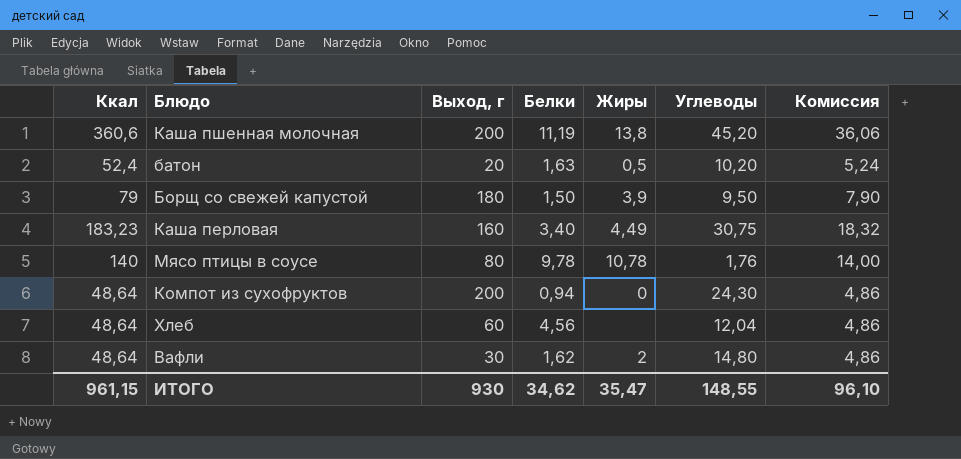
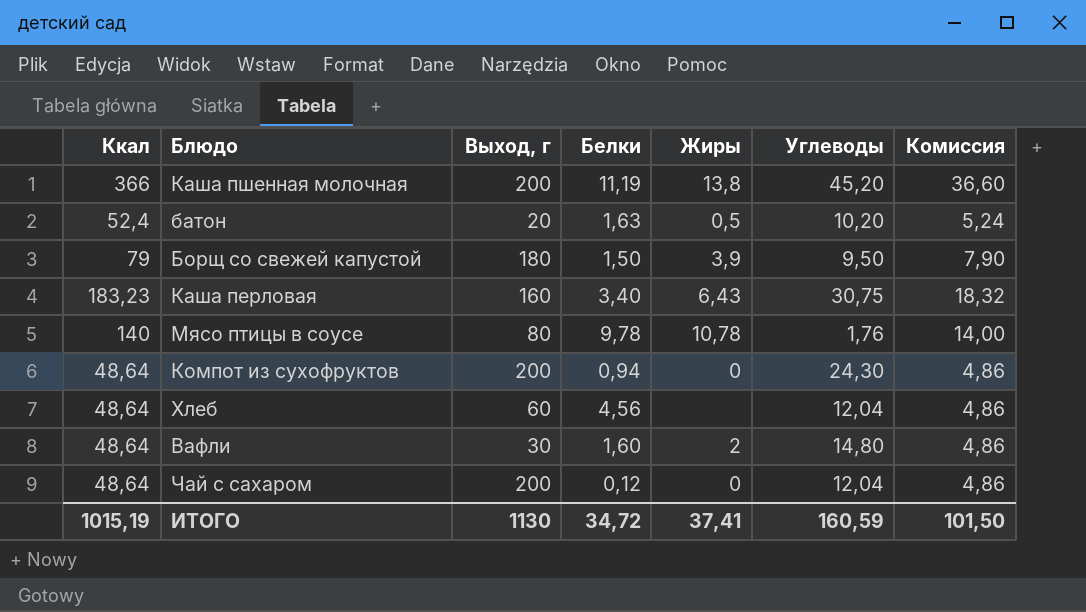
Каша пшенная молочная | Ккал: 360,6 -> 366
Каша пшенная молочная | Комиссия: 36,06 -> 36,60
Каша перловая | Жиры: 4,49 -> 6,43
Вафли | Белки: 1,62 -> 1,60
row Чай с сахаром: none -> 48,64 | 200 | 0,12 | 0 | 12,04 | 4,86
ИТОГО | Ккал: 961,15 -> 1015,19
ИТОГО | Выход, г: 930 -> 1130
ИТОГО | Белки: 34,62 -> 34,72
ИТОГО | Жиры: 35,47 -> 37,41
ИТОГО | Углеводы: 148,55 -> 160,59
ИТОГО | Комиссия: 96,10 -> 101,50

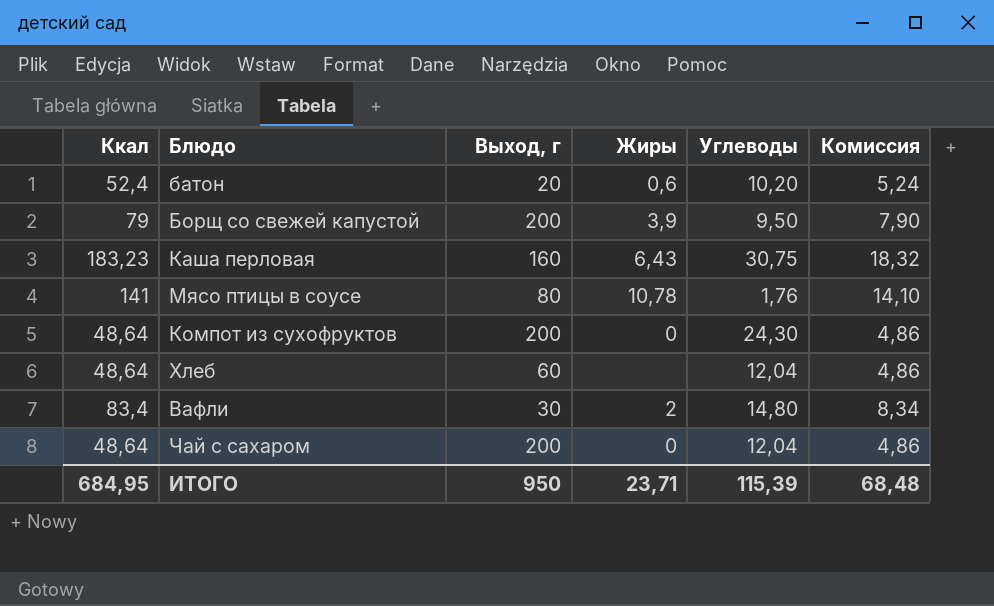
column Белки | position: 4 -> none
row Каша пшенная молочная: 366 | 200 | 11,19 | 13,8 | 45,20 | 36,60 -> none
батон | Жиры: 0,5 -> 0,6
Борщ со свежей капустой | Выход, г: 180 -> 200
Мясо птицы в соусе | Ккал: 140 -> 141
Мясо птицы в соусе | Комиссия: 14,00 -> 14,10
Вафли | Ккал: 48,64 -> 83,4
Вафли | Комиссия: 4,86 -> 8,34
ИТОГО | Ккал: 1015,19 -> 684,95
ИТОГО | Выход, г: 1130 -> 950
ИТОГО | Жиры: 37,41 -> 23,71
ИТОГО | Углеводы: 160,59 -> 115,39
ИТОГО | Комиссия: 101,50 -> 68,48

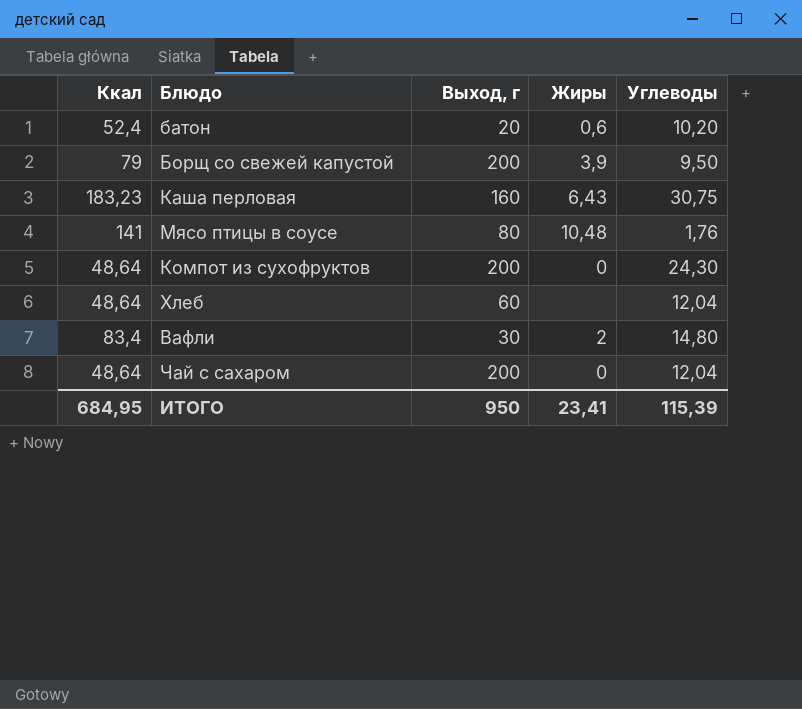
column Комиссия | formula: [Ккал] * 0,1 -> none
Мясо птицы в соусе | Жиры: 10,78 -> 10,48
ИТОГО | Жиры: 23,71 -> 23,41

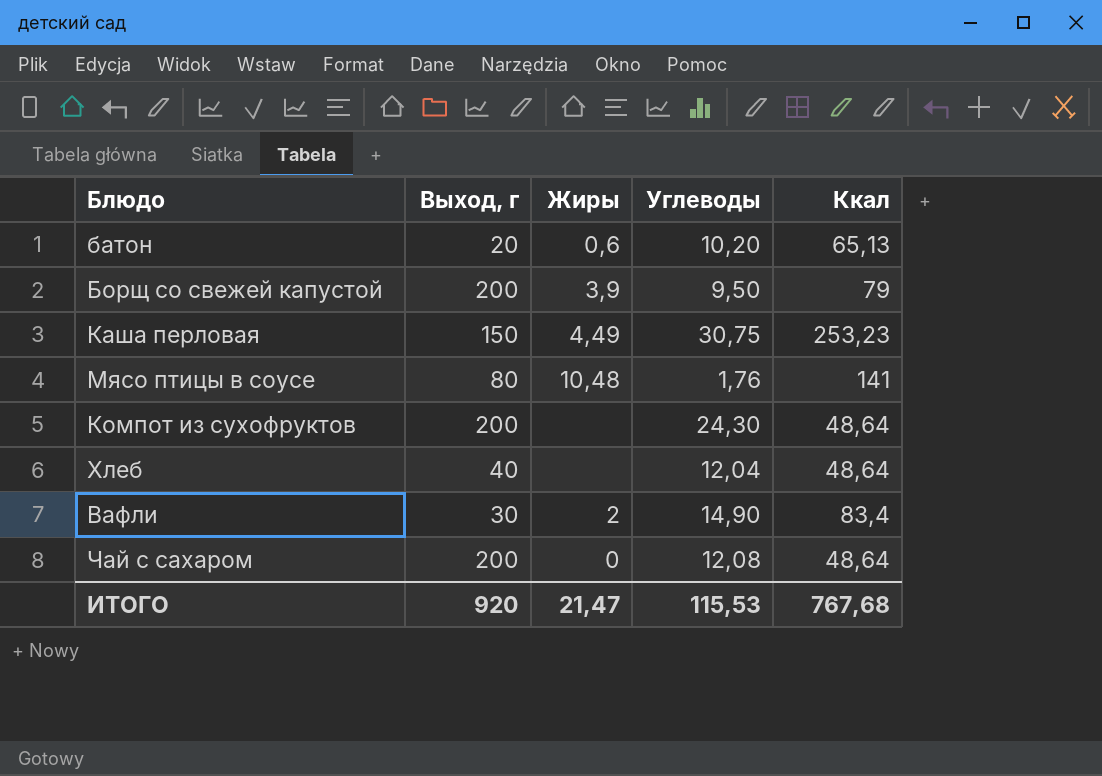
column Ккал | position: 1 -> 5
батон | Ккал: 52,4 -> 65,13
Каша перловая | Выход, г: 160 -> 150
Каша перловая | Жиры: 6,43 -> 4,49
Каша перловая | Ккал: 183,23 -> 253,23
Компот из сухофруктов | Жиры: 0 -> none
Хлеб | Выход, г: 60 -> 40
Вафли | Углеводы: 14,80 -> 14,90
Чай с сахаром | Углеводы: 12,04 -> 12,08
ИТОГО | Выход, г: 950 -> 920
ИТОГО | Жиры: 23,41 -> 21,47
ИТОГО | Углеводы: 115,39 -> 115,53
ИТОГО | Ккал: 684,95 -> 767,68

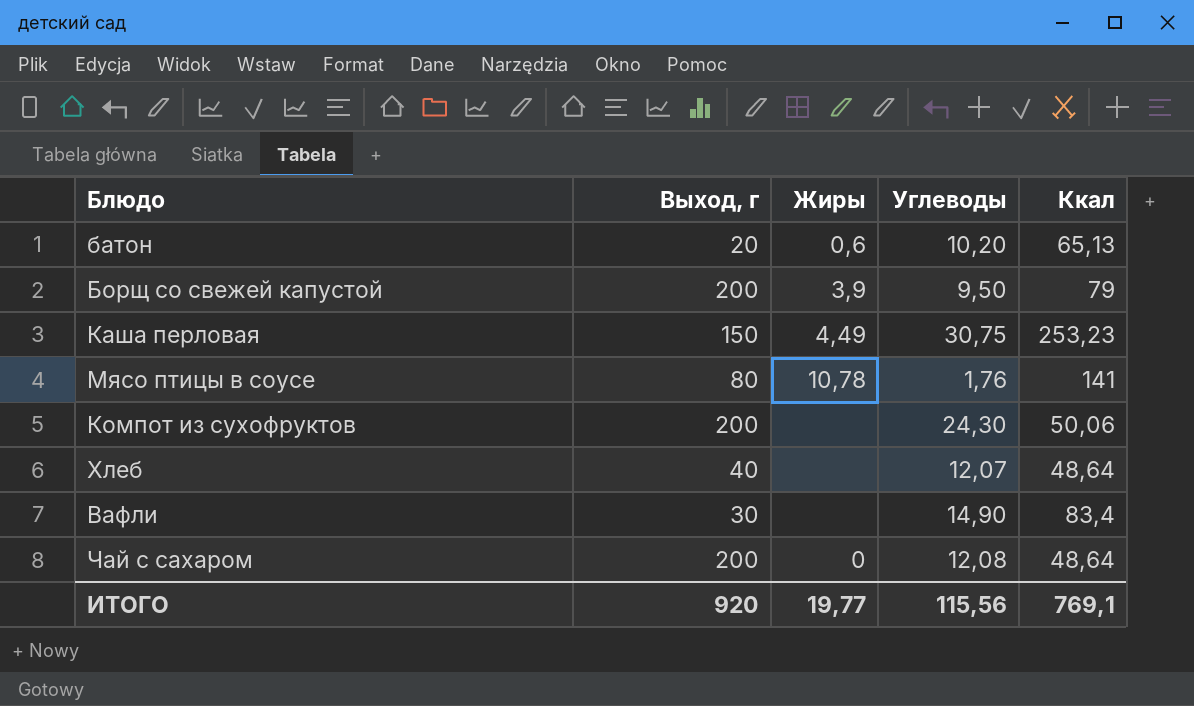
Мясо птицы в соусе | Жиры: 10,48 -> 10,78
Компот из сухофруктов | Ккал: 48,64 -> 50,06
Хлеб | Углеводы: 12,04 -> 12,07
Вафли | Жиры: 2 -> none
ИТОГО | Жиры: 21,47 -> 19,77
ИТОГО | Углеводы: 115,53 -> 115,56
ИТОГО | Ккал: 767,68 -> 769,1

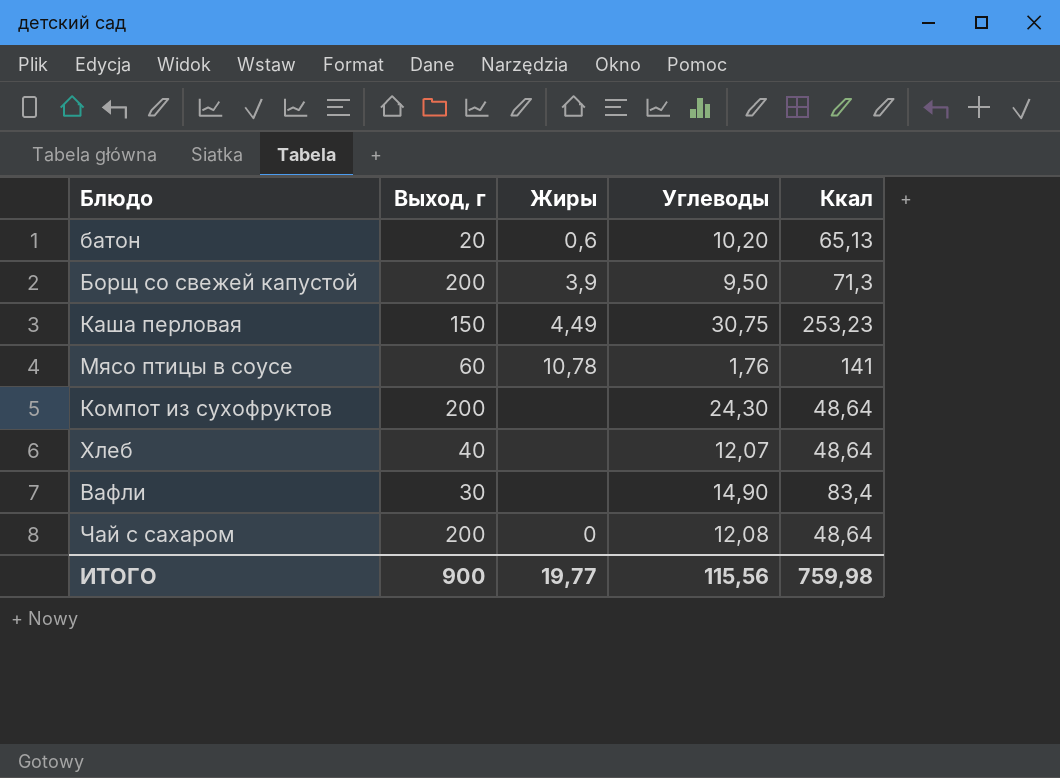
Борщ со свежей капустой | Ккал: 79 -> 71,3
Мясо птицы в соусе | Выход, г: 80 -> 60
Компот из сухофруктов | Ккал: 50,06 -> 48,64
ИТОГО | Выход, г: 920 -> 900
ИТОГО | Ккал: 769,1 -> 759,98

